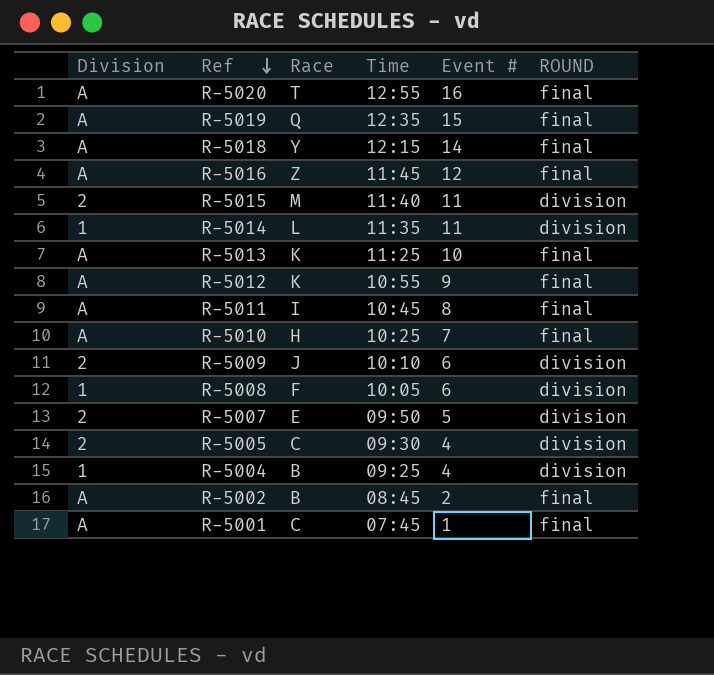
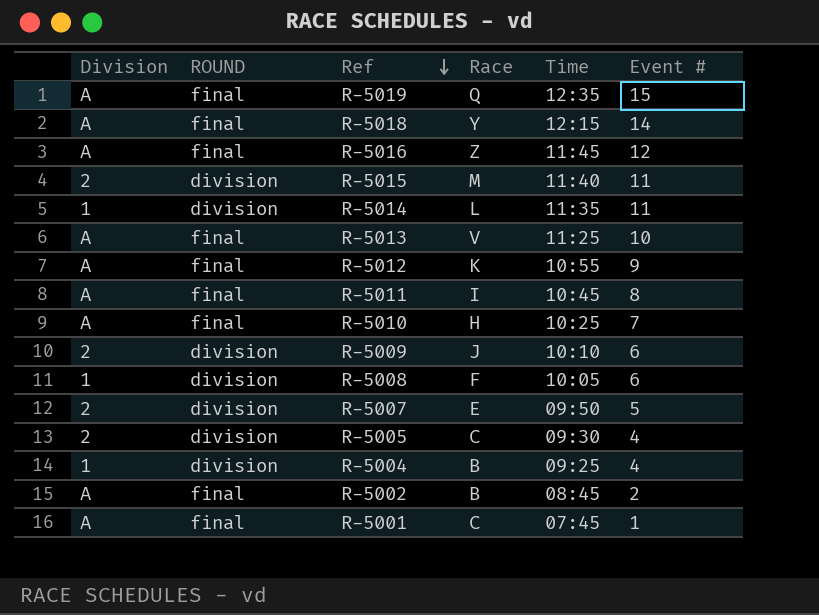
column ROUND | position: 6 -> 2
row R-5020: A | T | 12:55 | 16 | final -> none
R-5013 | Race: K -> V

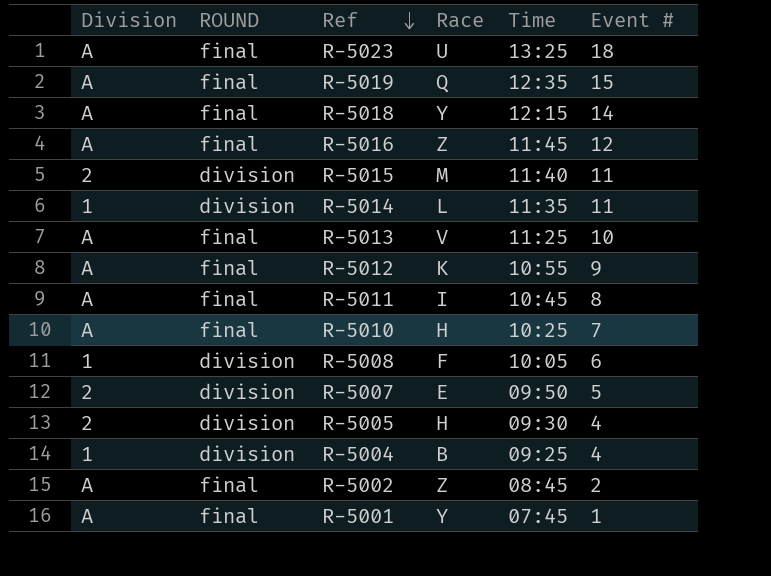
row R-5009: 2 | division | J | 10:10 | 6 -> none
row R-5023: none -> A | final | U | 13:25 | 18
R-5005 | Race: C -> H
R-5002 | Race: B -> Z
R-5001 | Race: C -> Y

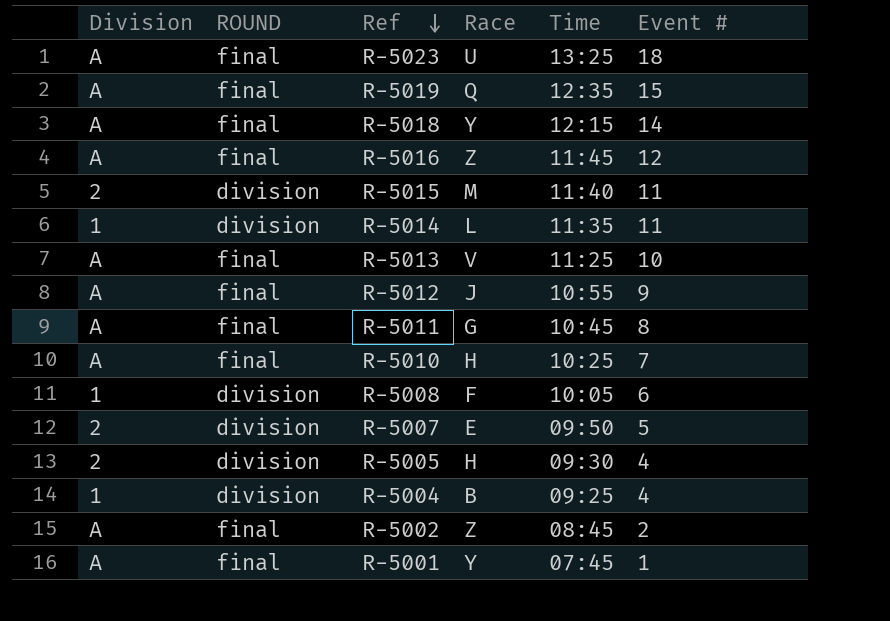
R-5012 | Race: K -> J
R-5011 | Race: I -> G

